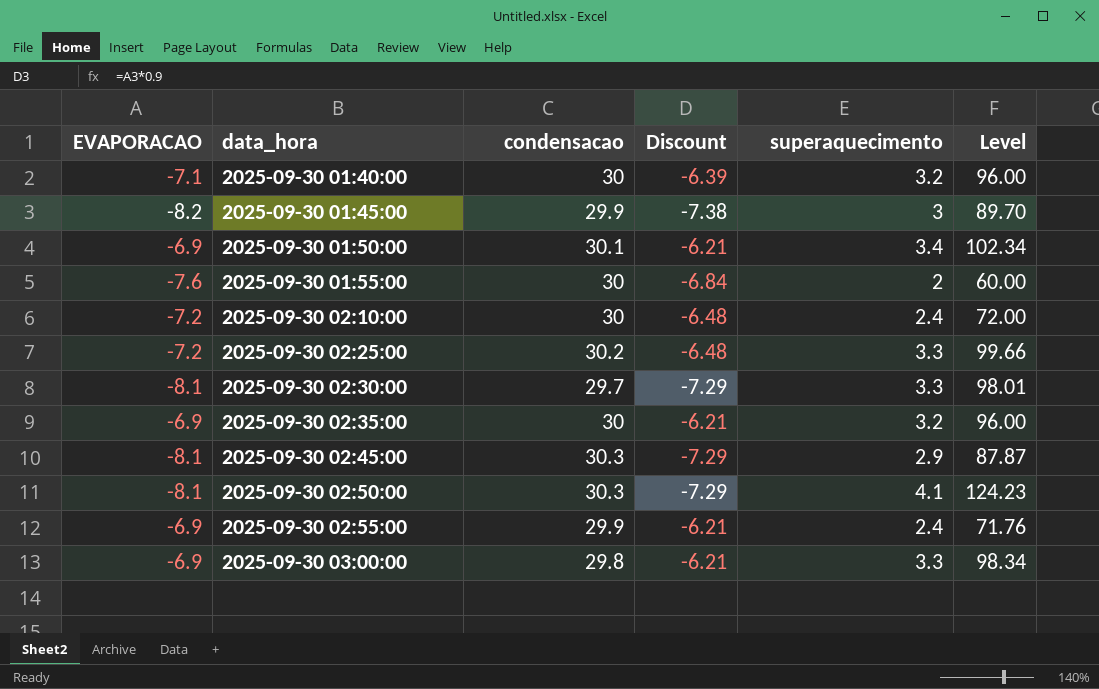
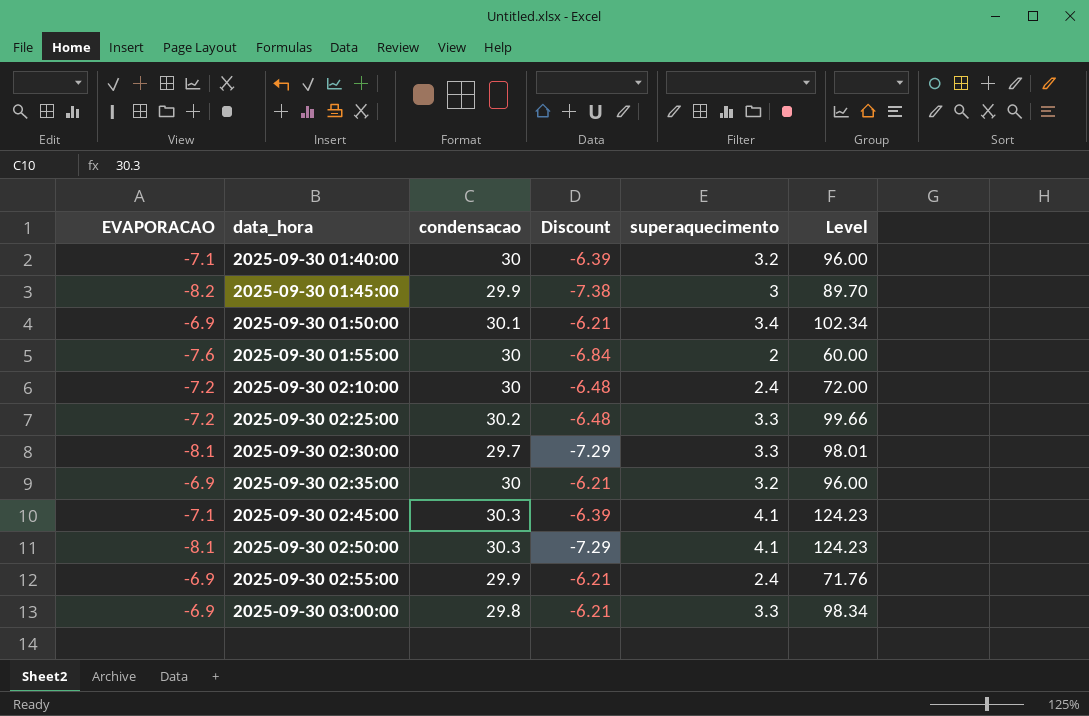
2025-09-30 02:45:00 | EVAPORACAO: -8.1 -> -7.1
2025-09-30 02:45:00 | Discount: -7.29 -> -6.39
2025-09-30 02:45:00 | superaquecimento: 2.9 -> 4.1
2025-09-30 02:45:00 | Level: 87.87 -> 124.23

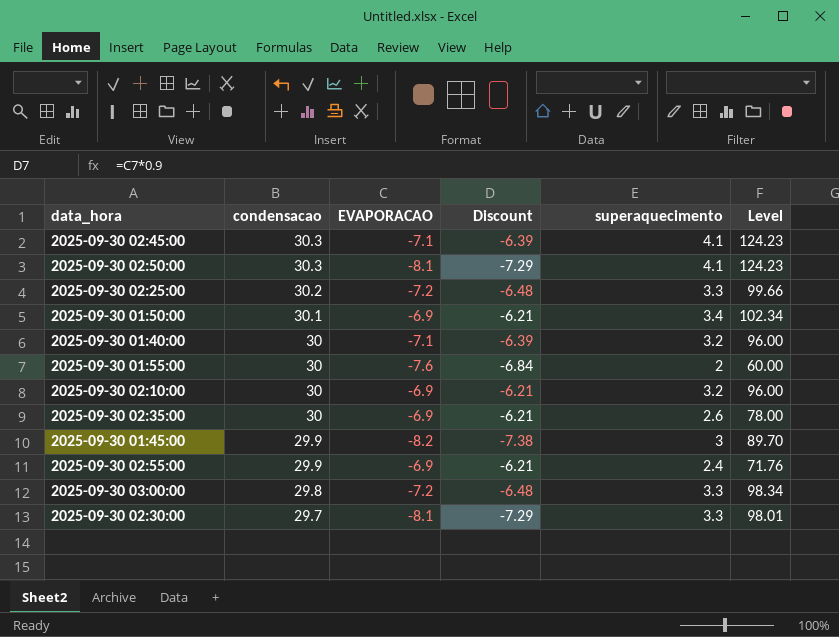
row order: data_hora ascending -> condensacao descending
column EVAPORACAO | position: 1 -> 3
2025-09-30 02:10:00 | EVAPORACAO: -7.2 -> -6.9
2025-09-30 02:10:00 | Discount: -6.48 -> -6.21
2025-09-30 02:10:00 | superaquecimento: 2.4 -> 3.2
2025-09-30 02:10:00 | Level: 72.00 -> 96.00
2025-09-30 02:35:00 | superaquecimento: 3.2 -> 2.6
2025-09-30 02:35:00 | Level: 96.00 -> 78.00
2025-09-30 03:00:00 | EVAPORACAO: -6.9 -> -7.2
2025-09-30 03:00:00 | Discount: -6.21 -> -6.48

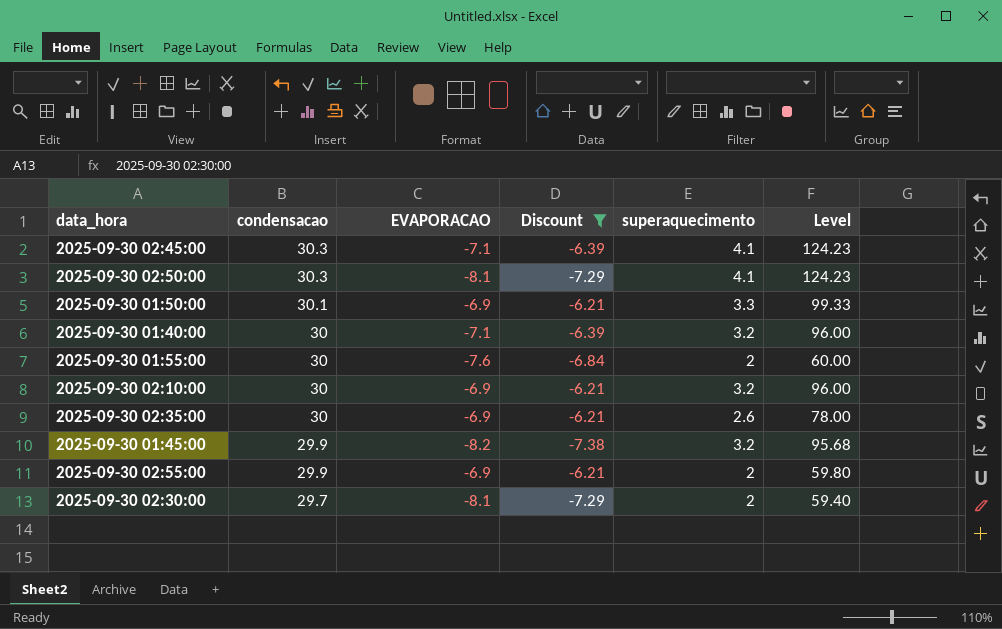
filter: none -> Discount != -6.48
2025-09-30 01:50:00 | superaquecimento: 3.4 -> 3.3
2025-09-30 01:50:00 | Level: 102.34 -> 99.33
2025-09-30 01:45:00 | superaquecimento: 3 -> 3.2
2025-09-30 01:45:00 | Level: 89.70 -> 95.68
2025-09-30 02:55:00 | superaquecimento: 2.4 -> 2
2025-09-30 02:55:00 | Level: 71.76 -> 59.80
2025-09-30 02:30:00 | superaquecimento: 3.3 -> 2
2025-09-30 02:30:00 | Level: 98.01 -> 59.40

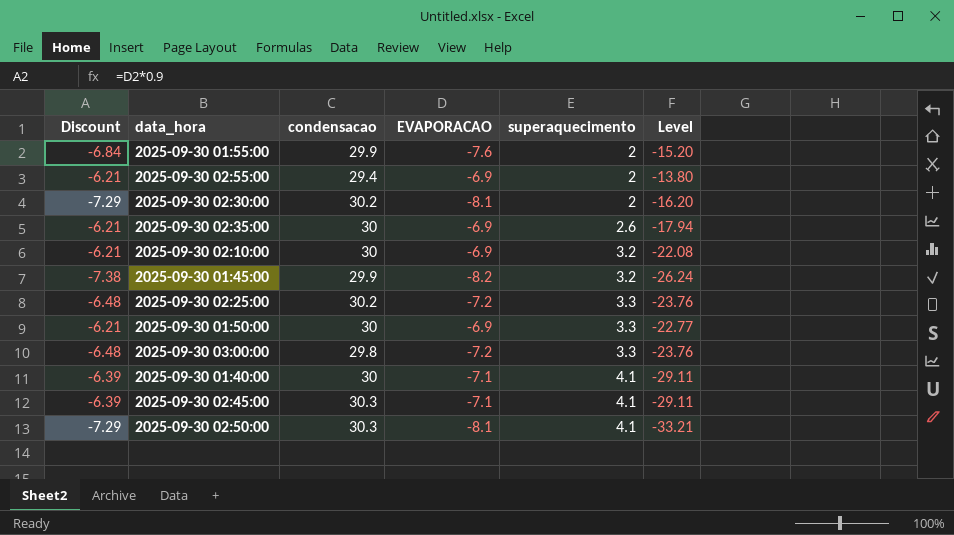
filter: Discount != -6.48 -> none
row order: condensacao descending -> superaquecimento ascending
column Discount | position: 4 -> 1
column Level | formula: [condensacao] * [superaquecimento] -> [EVAPORACAO] * [superaquecimento]
2025-09-30 01:55:00 | condensacao: 30 -> 29.9
2025-09-30 02:55:00 | condensacao: 29.9 -> 29.4
2025-09-30 02:30:00 | condensacao: 29.7 -> 30.2
2025-09-30 01:50:00 | condensacao: 30.1 -> 30
2025-09-30 01:40:00 | superaquecimento: 3.2 -> 4.1

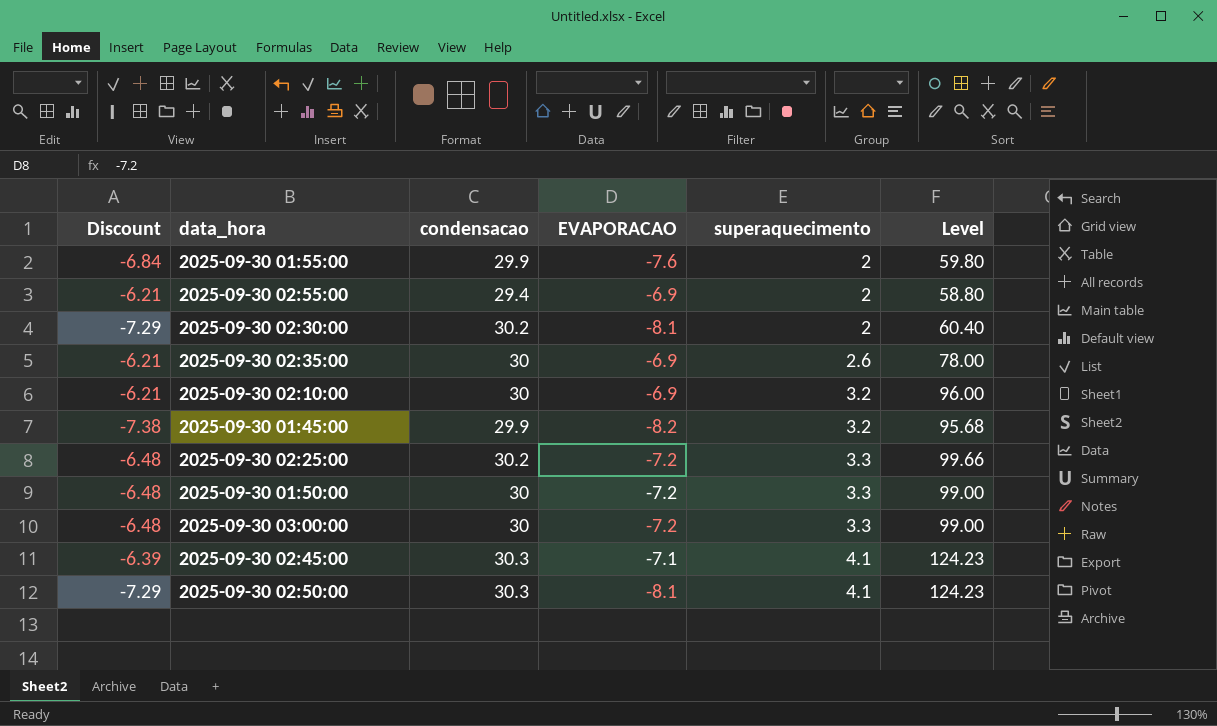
column Level | formula: [EVAPORACAO] * [superaquecimento] -> [condensacao] * [superaquecimento]
row 2025-09-30 01:40:00: -6.39 | 30 | -7.1 | 4.1 | -29.11 -> none
2025-09-30 01:50:00 | Discount: -6.21 -> -6.48
2025-09-30 01:50:00 | EVAPORACAO: -6.9 -> -7.2
2025-09-30 03:00:00 | condensacao: 29.8 -> 30

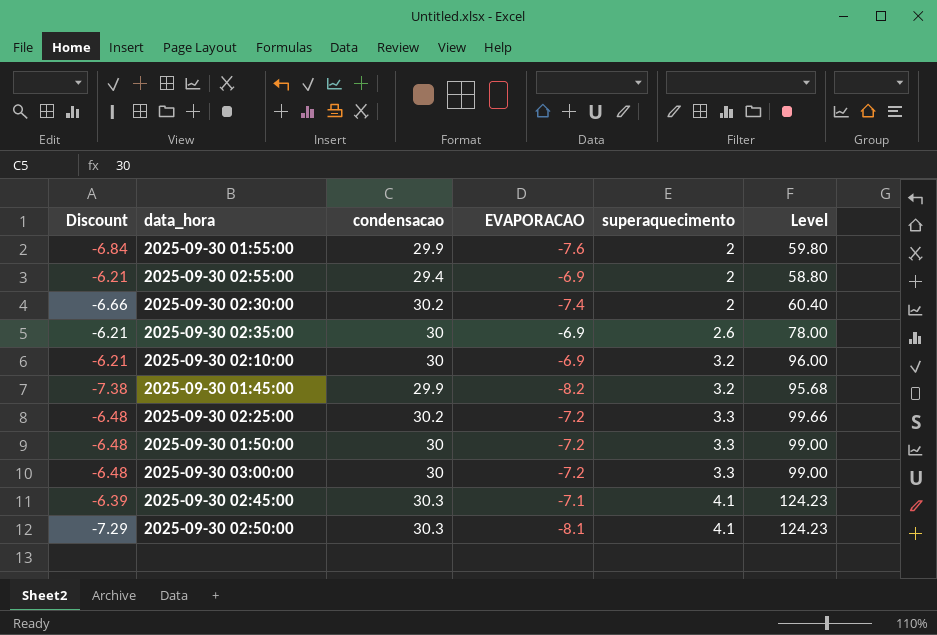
2025-09-30 02:30:00 | Discount: -7.29 -> -6.66
2025-09-30 02:30:00 | EVAPORACAO: -8.1 -> -7.4

